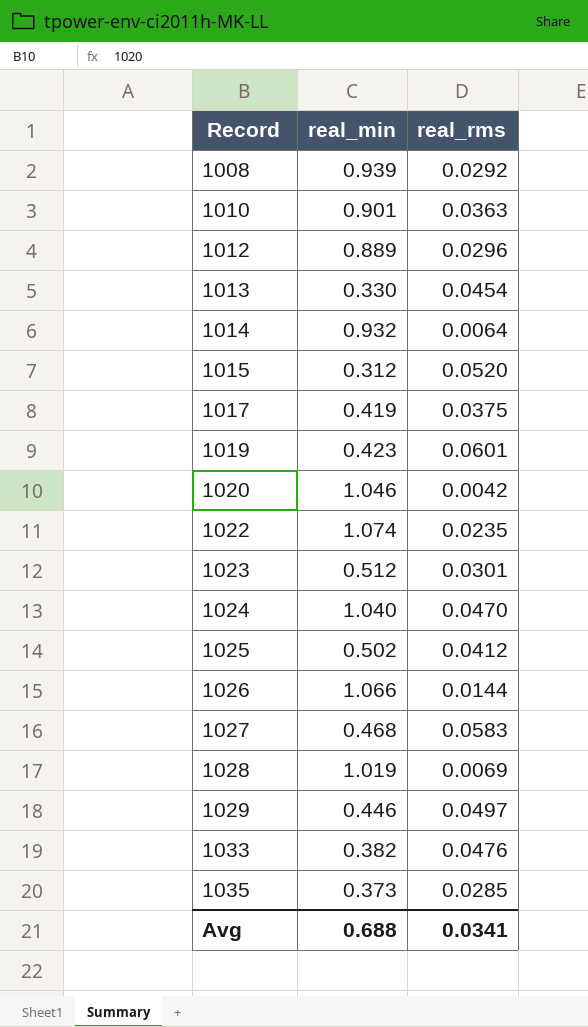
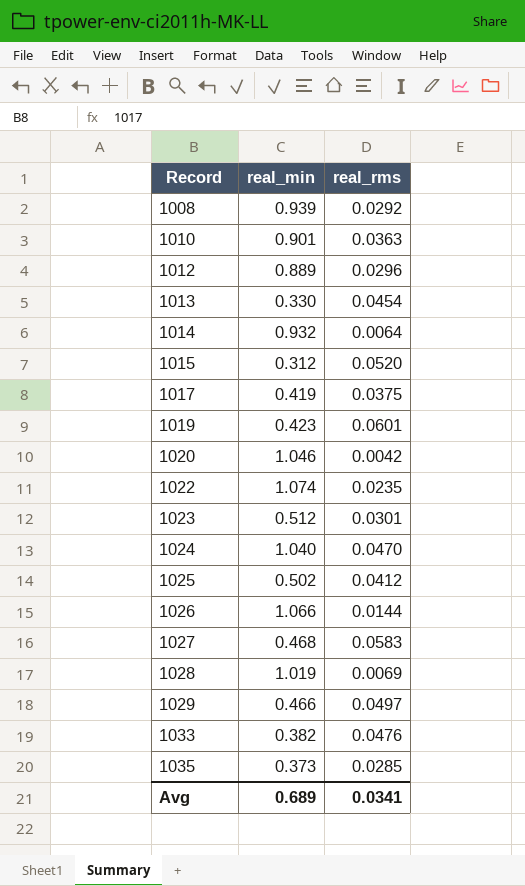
1029 | real_min: 0.446 -> 0.466
Avg | real_min: 0.688 -> 0.689

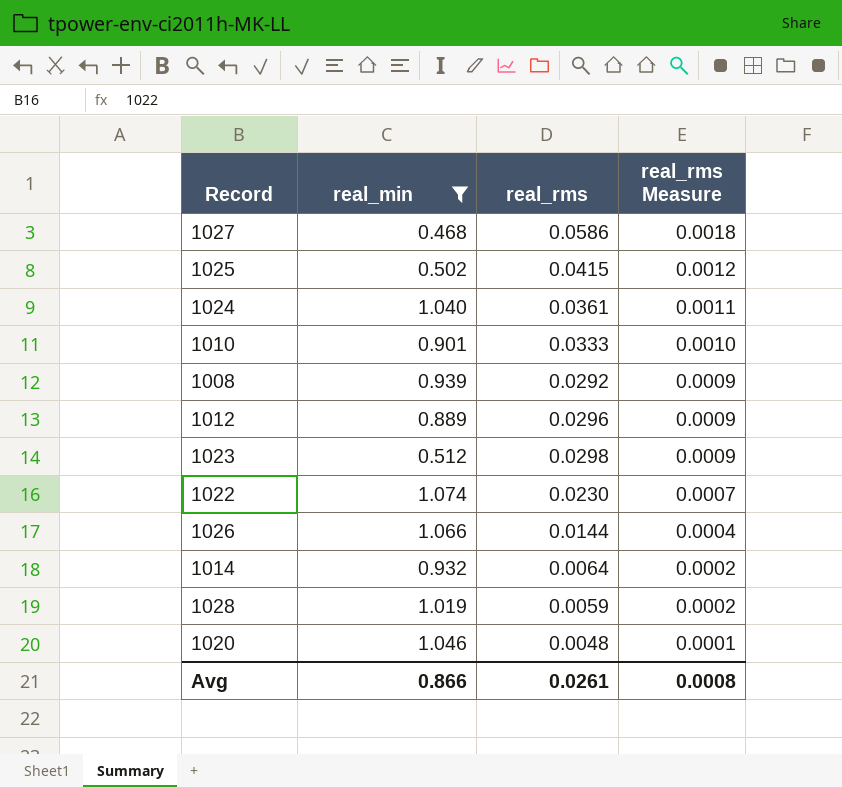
filter: none -> real_min >= 0.468
row order: Record ascending -> real_rms Measure descending
column real_rms Measure | formula: none -> [real_rms] * 0.03
1027 | real_rms: 0.0583 -> 0.0586
1025 | real_rms: 0.0412 -> 0.0415
1024 | real_rms: 0.0470 -> 0.0361
1010 | real_rms: 0.0363 -> 0.0333
1023 | real_rms: 0.0301 -> 0.0298
1022 | real_rms: 0.0235 -> 0.0230
1028 | real_rms: 0.0069 -> 0.0059
1020 | real_rms: 0.0042 -> 0.0048
Avg | real_min: 0.689 -> 0.866
Avg | real_rms: 0.0341 -> 0.0261

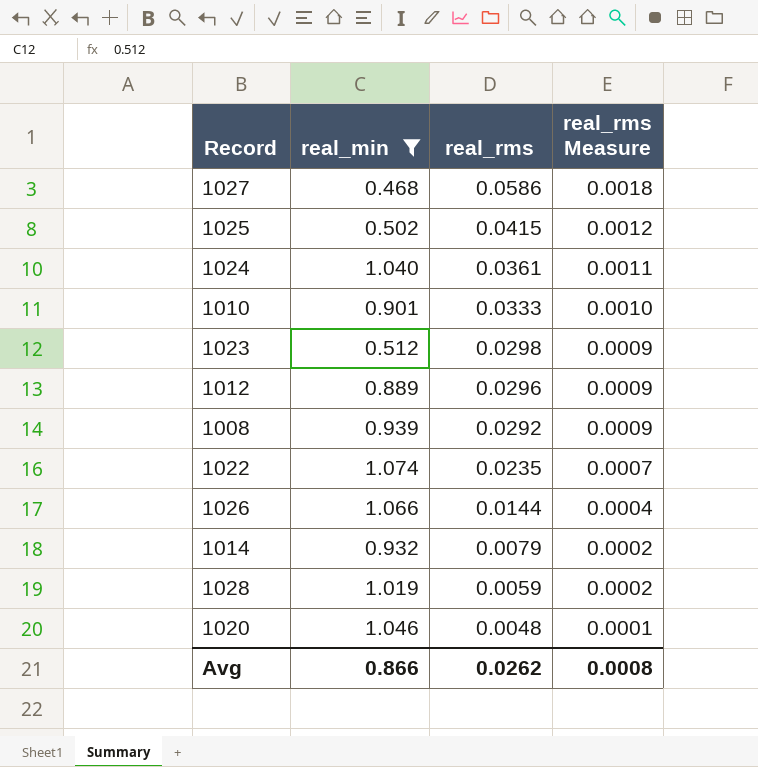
row order: real_rms Measure descending -> real_rms descending
1022 | real_rms: 0.0230 -> 0.0235
1014 | real_rms: 0.0064 -> 0.0079
Avg | real_rms: 0.0261 -> 0.0262

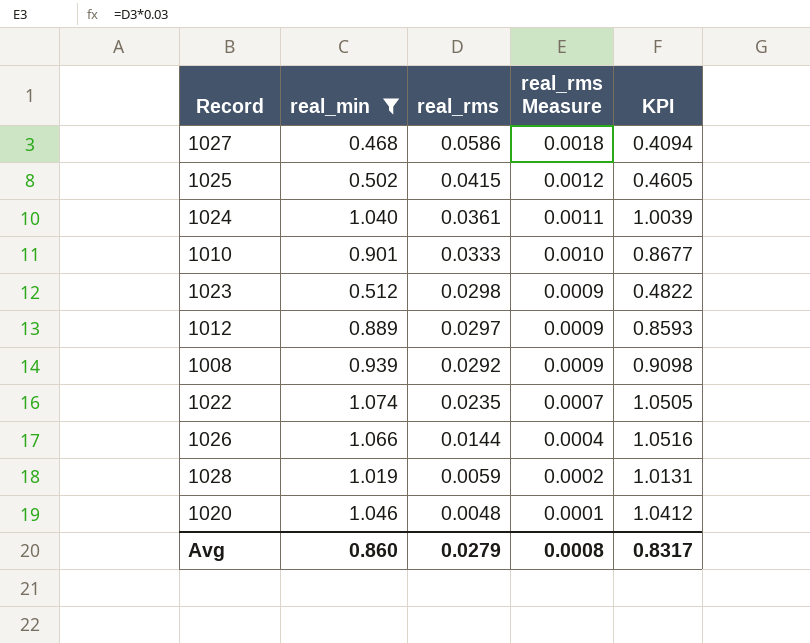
column KPI | formula: none -> [real_min] - [real_rms]
row 1014: 0.932 | 0.0079 | 0.0002 -> none
1012 | real_rms: 0.0296 -> 0.0297
Avg | real_min: 0.866 -> 0.860
Avg | real_rms: 0.0262 -> 0.0279

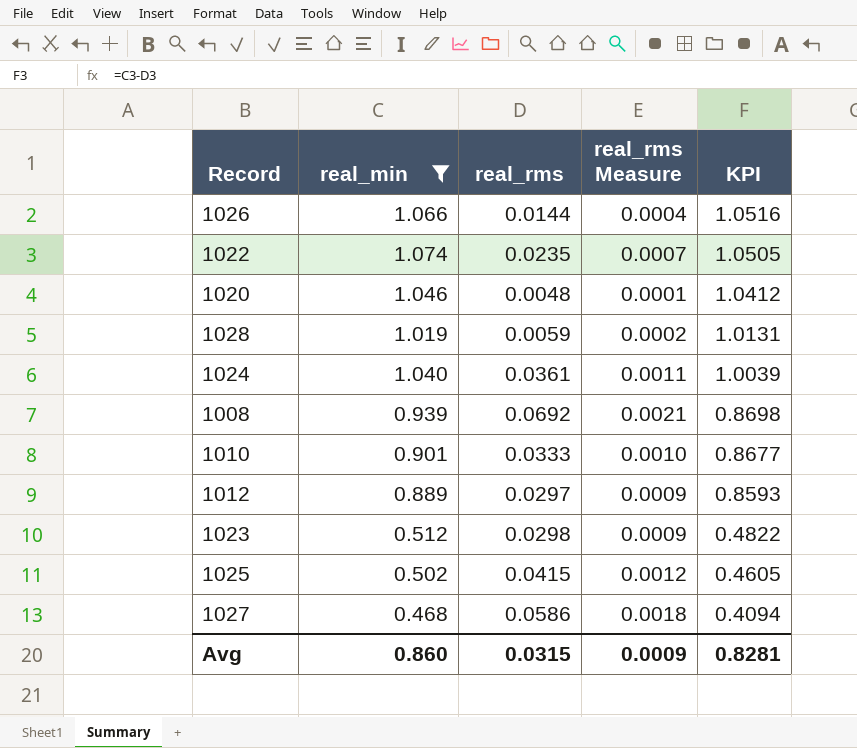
row order: real_rms descending -> KPI descending
1008 | real_rms: 0.0292 -> 0.0692
1008 | real_rms Measure: 0.0009 -> 0.0021
1008 | KPI: 0.9098 -> 0.8698
Avg | real_rms: 0.0279 -> 0.0315
Avg | real_rms Measure: 0.0008 -> 0.0009
Avg | KPI: 0.8317 -> 0.8281

